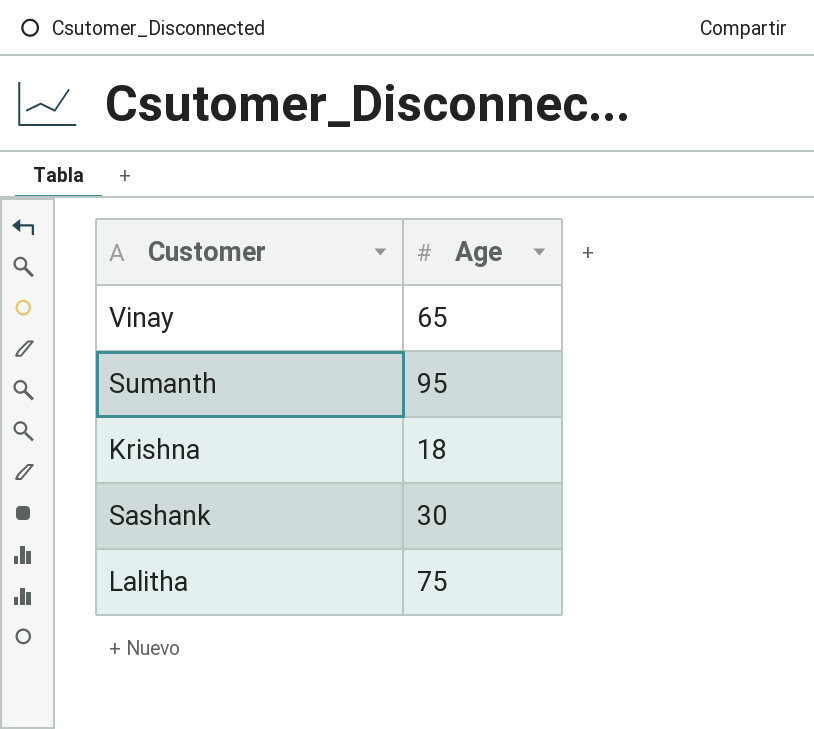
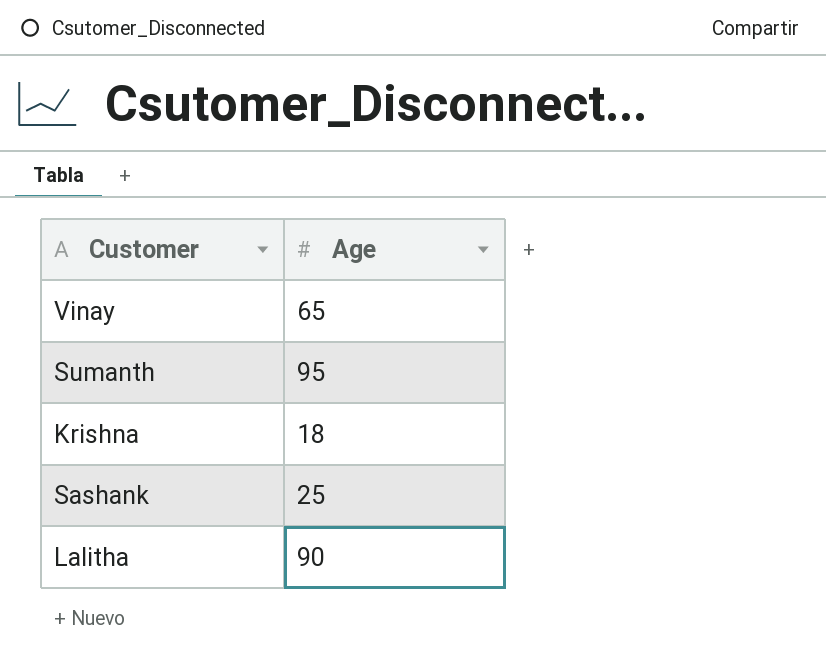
Sashank | Age: 30 -> 25
Lalitha | Age: 75 -> 90

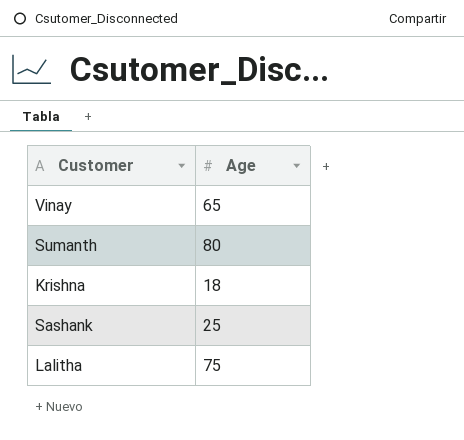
Sumanth | Age: 95 -> 80
Lalitha | Age: 90 -> 75

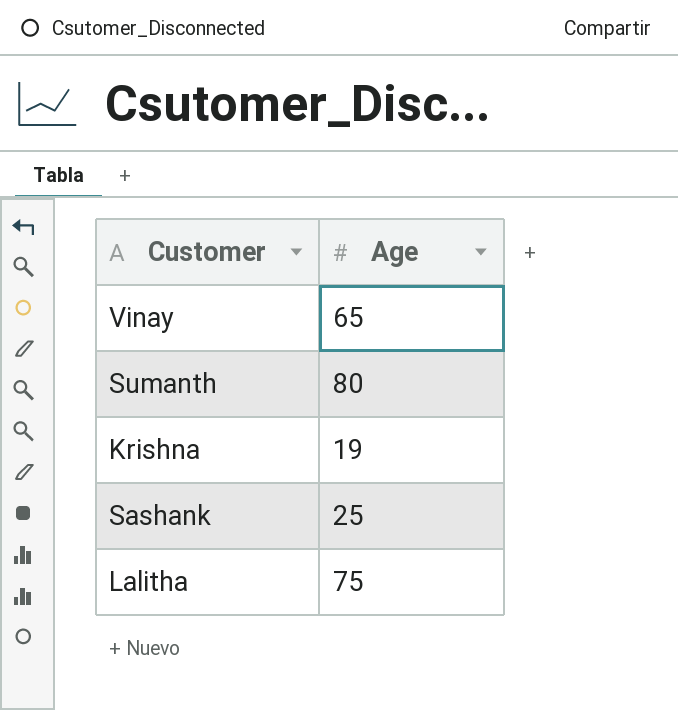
Krishna | Age: 18 -> 19

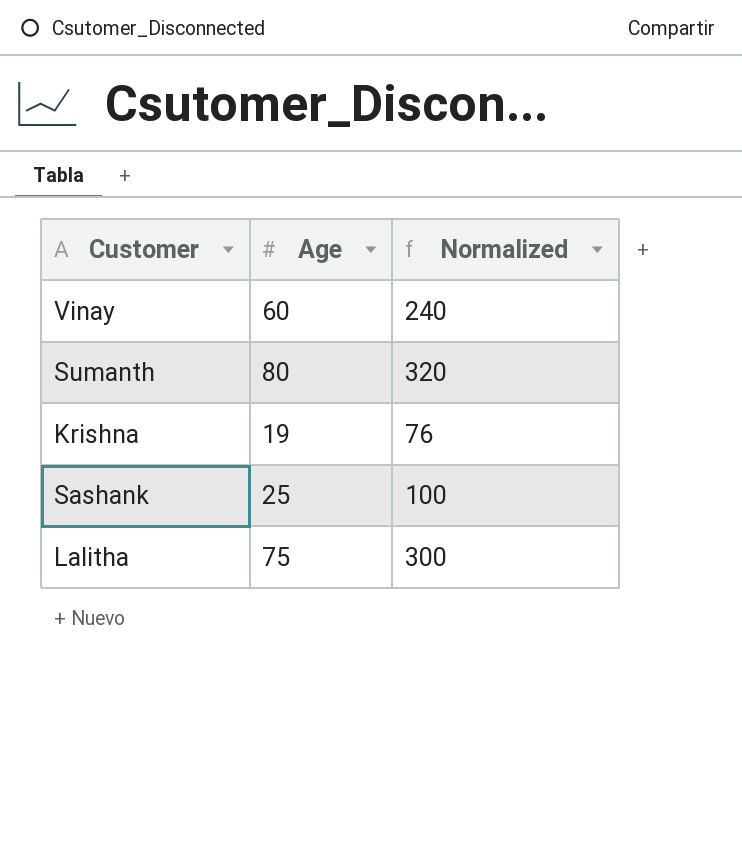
column Normalized | formula: none -> [Age] * 4
Vinay | Age: 65 -> 60

